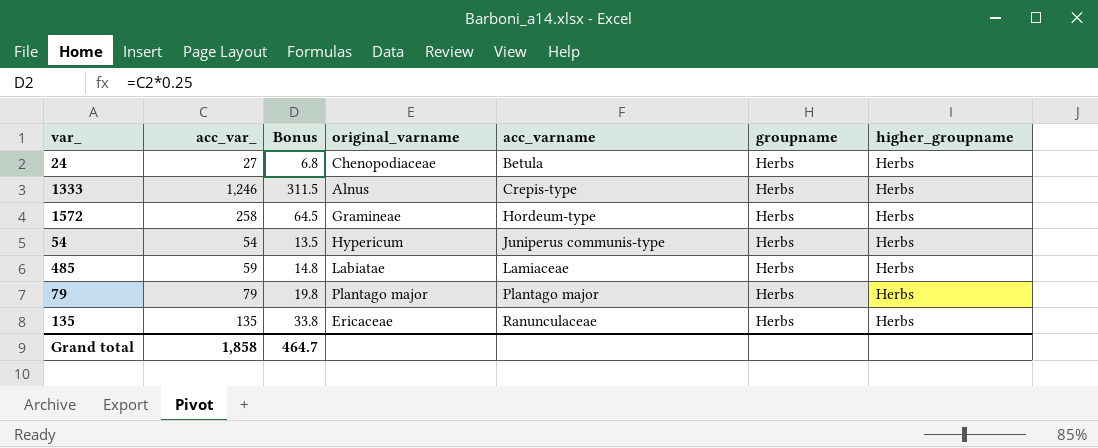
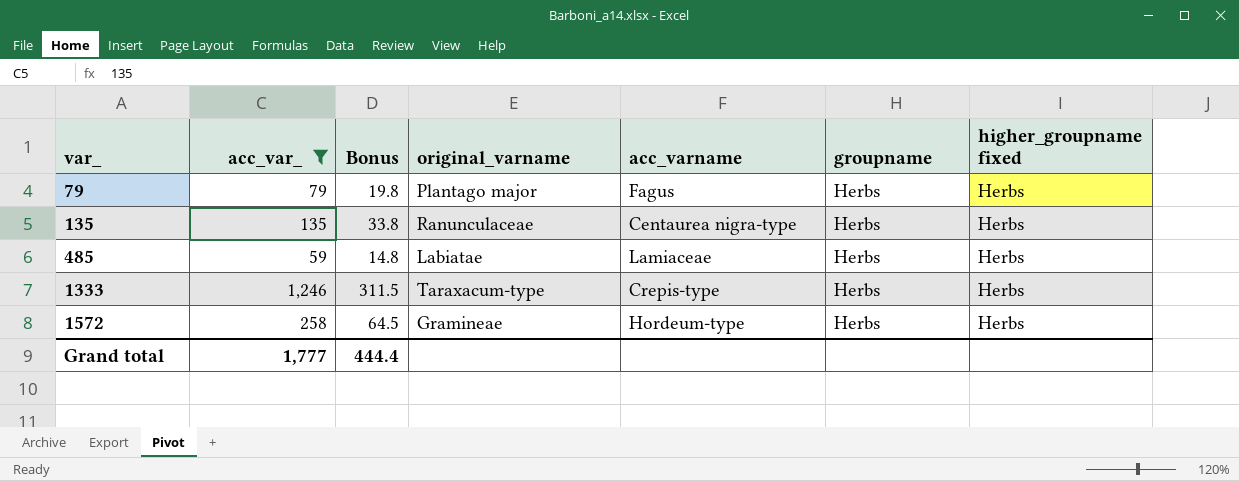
filter: none -> acc_var_ >= 59
row order: acc_varname ascending -> var_ ascending
column name: higher_groupname -> higher_groupname fixed
79 | acc_varname: Plantago major -> Fagus
135 | original_varname: Ericaceae -> Ranunculaceae
135 | acc_varname: Ranunculaceae -> Centaurea nigra-type
1333 | original_varname: Alnus -> Taraxacum-type
Grand total | acc_var_: 1,858 -> 1,777
Grand total | Bonus: 464.7 -> 444.4

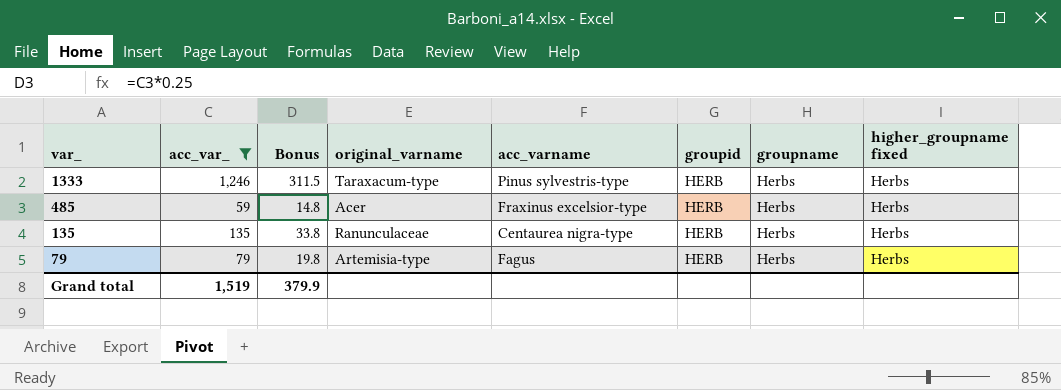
row order: var_ ascending -> var_ descending
column groupid | position: none -> 6
row 1572: 258 | 64.5 | Gramineae | Hordeum-type | Herbs | Herbs -> none
1333 | acc_varname: Crepis-type -> Pinus sylvestris-type
485 | original_varname: Labiatae -> Acer
485 | acc_varname: Lamiaceae -> Fraxinus excelsior-type
79 | original_varname: Plantago major -> Artemisia-type
Grand total | acc_var_: 1,777 -> 1,519
Grand total | Bonus: 444.4 -> 379.9

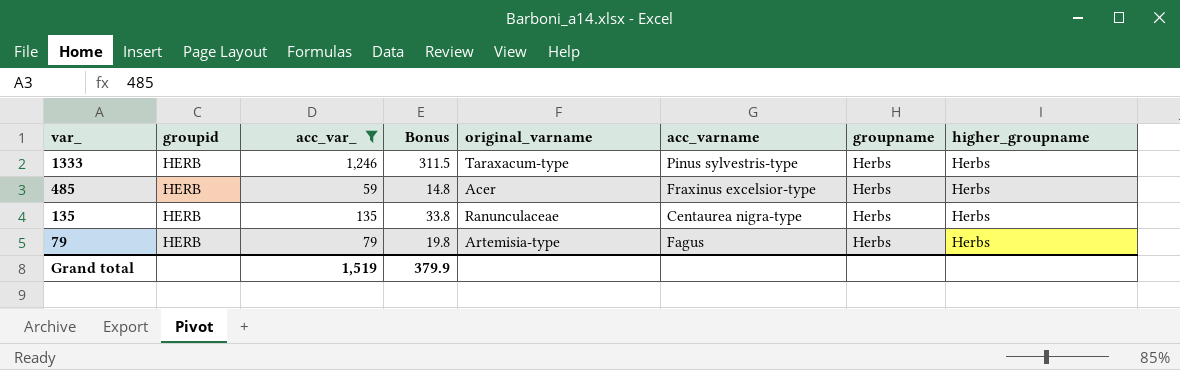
column groupid | position: 6 -> 2
column name: higher_groupname fixed -> higher_groupname

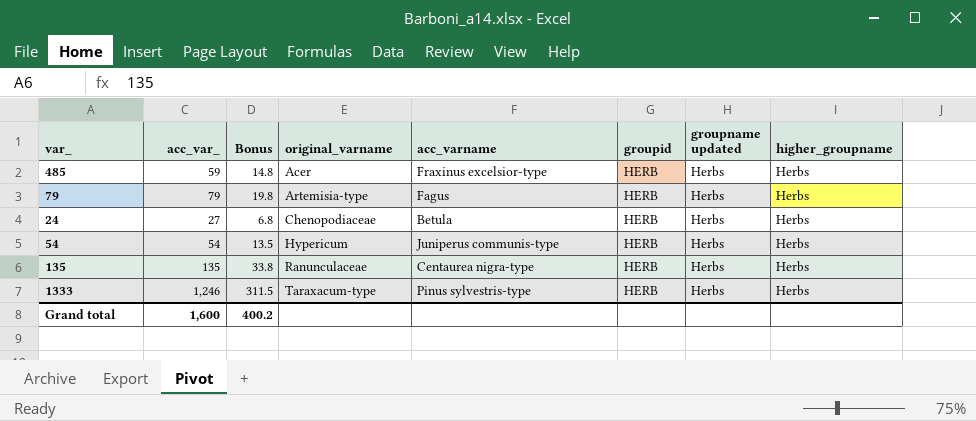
filter: acc_var_ >= 59 -> none
row order: var_ descending -> original_varname ascending
column groupid | position: 2 -> 6
column name: groupname -> groupname updated
Grand total | acc_var_: 1,519 -> 1,600
Grand total | Bonus: 379.9 -> 400.2

